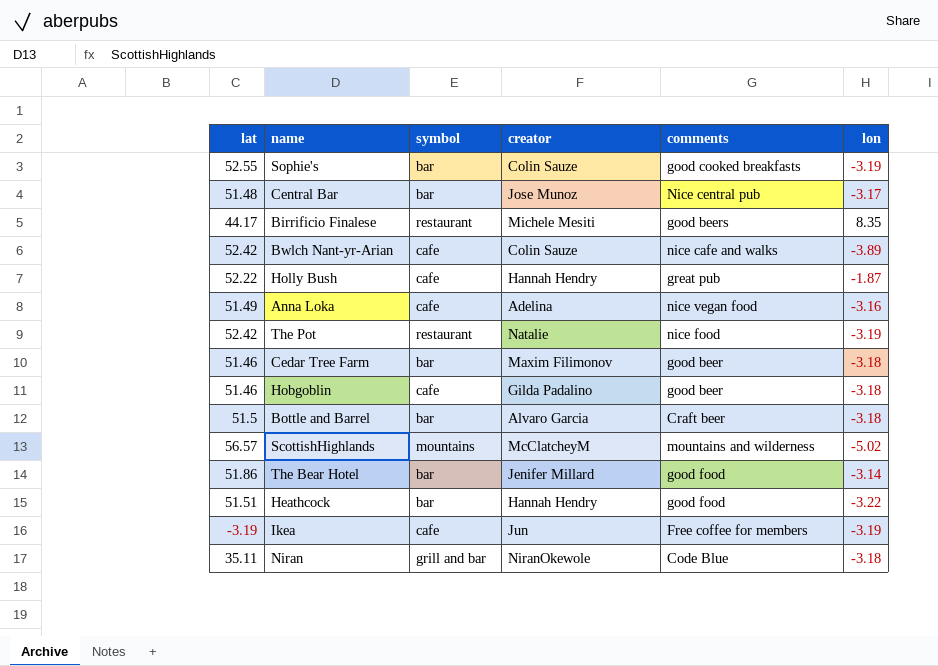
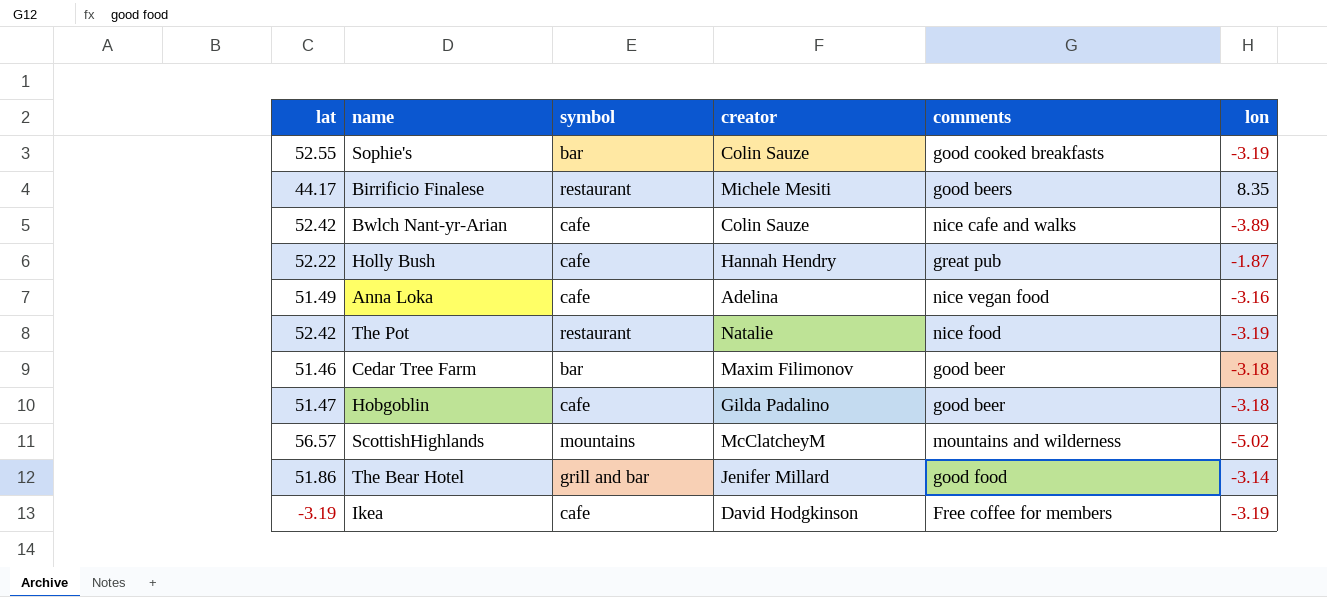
row Central Bar: 51.48 | bar | Jose Munoz | Nice central pub | -3.17 -> none
row Bottle and Barrel: 51.5 | bar | Alvaro Garcia | Craft beer | -3.18 -> none
row Heathcock: 51.51 | bar | Hannah Hendry | good food | -3.22 -> none
row Niran: 35.11 | grill and bar | NiranOkewole | Code Blue | -3.18 -> none
Hobgoblin | lat: 51.46 -> 51.47
The Bear Hotel | symbol: bar -> grill and bar
Ikea | creator: Jun -> David Hodgkinson

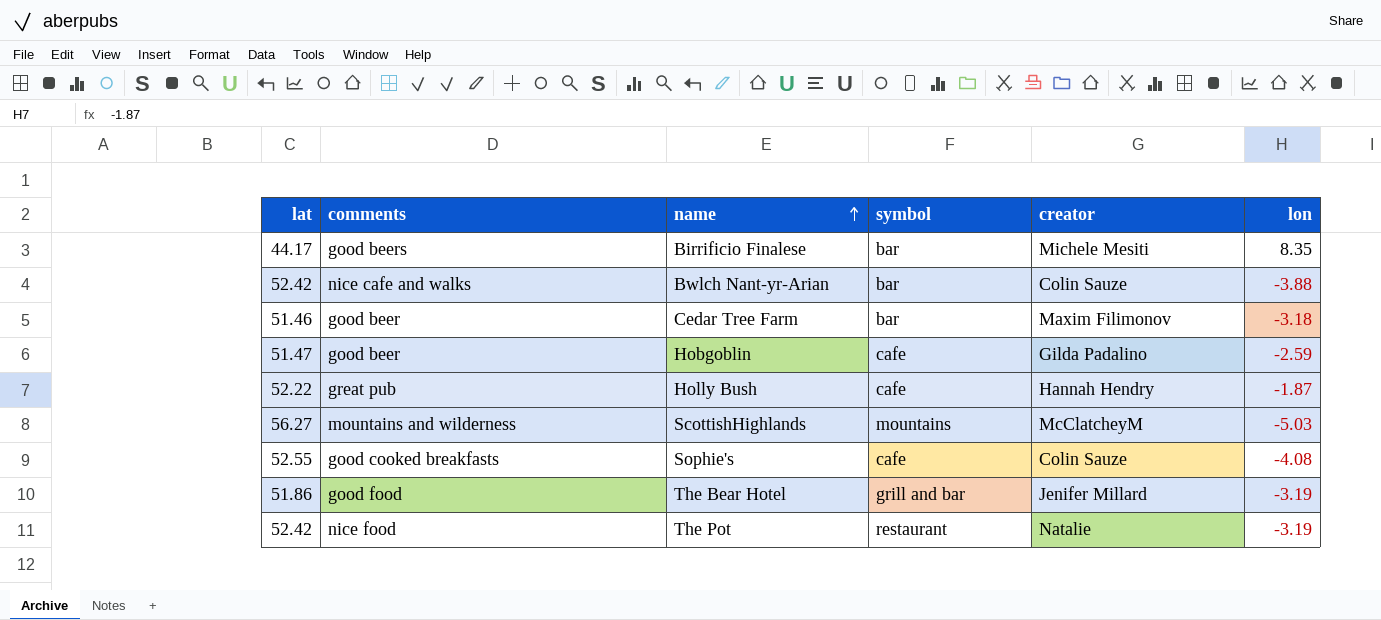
row order: none -> name ascending
column comments | position: 5 -> 2
row Anna Loka: 51.49 | cafe | Adelina | nice vegan food | -3.16 -> none
row Ikea: -3.19 | cafe | David Hodgkinson | Free coffee for members | -3.19 -> none
Birrificio Finalese | symbol: restaurant -> bar
Bwlch Nant-yr-Arian | symbol: cafe -> bar
Bwlch Nant-yr-Arian | lon: -3.89 -> -3.88
Hobgoblin | lon: -3.18 -> -2.59
ScottishHighlands | lat: 56.57 -> 56.27
ScottishHighlands | lon: -5.02 -> -5.03
Sophie's | symbol: bar -> cafe
Sophie's | lon: -3.19 -> -4.08
The Bear Hotel | lon: -3.14 -> -3.19

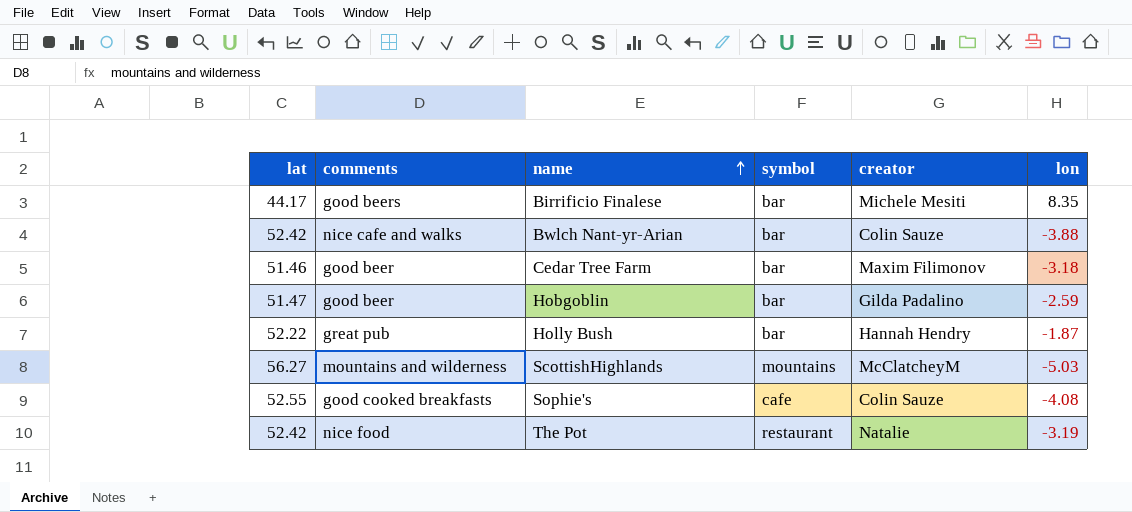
row The Bear Hotel: 51.86 | good food | grill and bar | Jenifer Millard | -3.19 -> none
Hobgoblin | symbol: cafe -> bar
Holly Bush | symbol: cafe -> bar

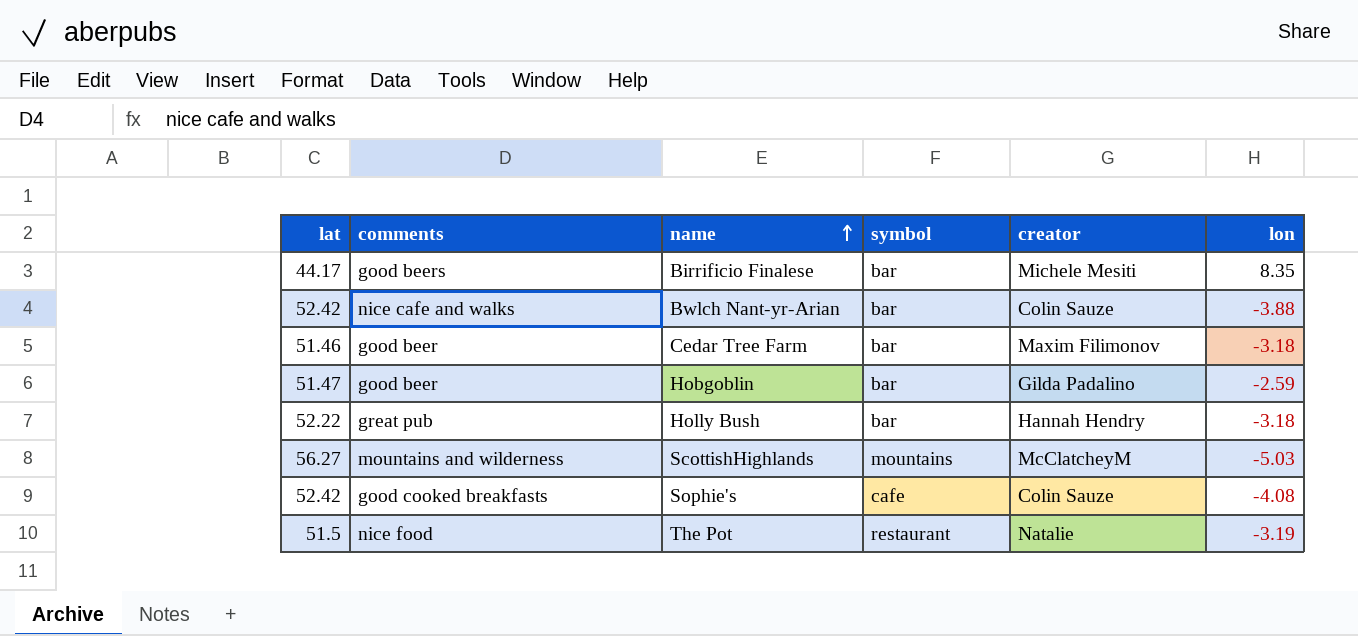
Holly Bush | lon: -1.87 -> -3.18
Sophie's | lat: 52.55 -> 52.42
The Pot | lat: 52.42 -> 51.5

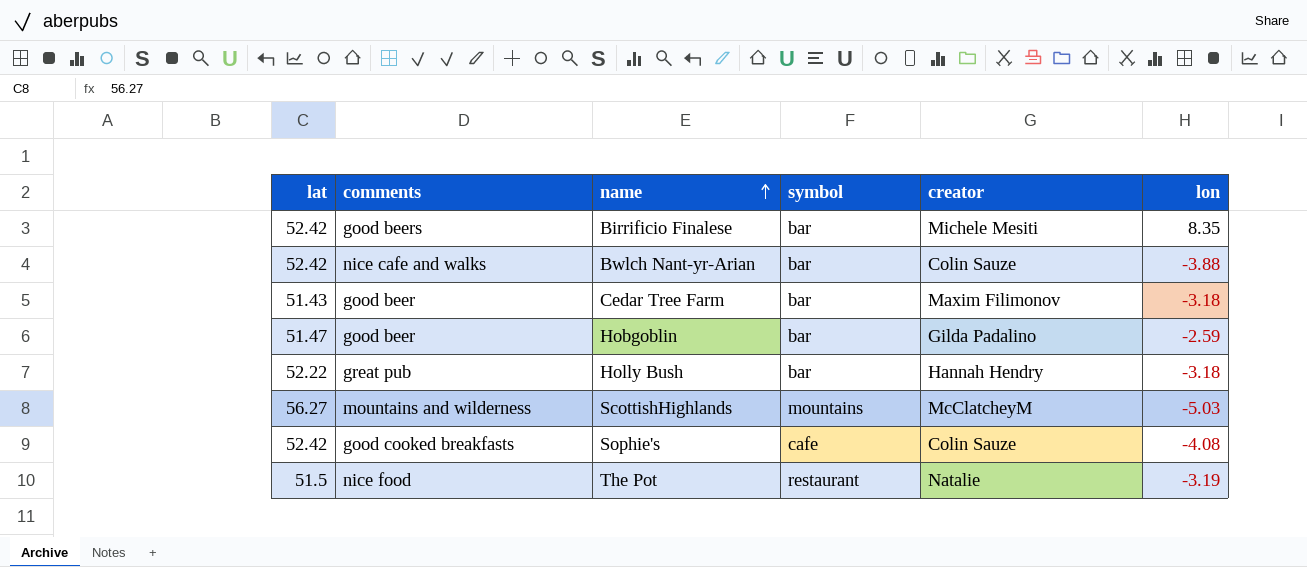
Birrificio Finalese | lat: 44.17 -> 52.42
Cedar Tree Farm | lat: 51.46 -> 51.43

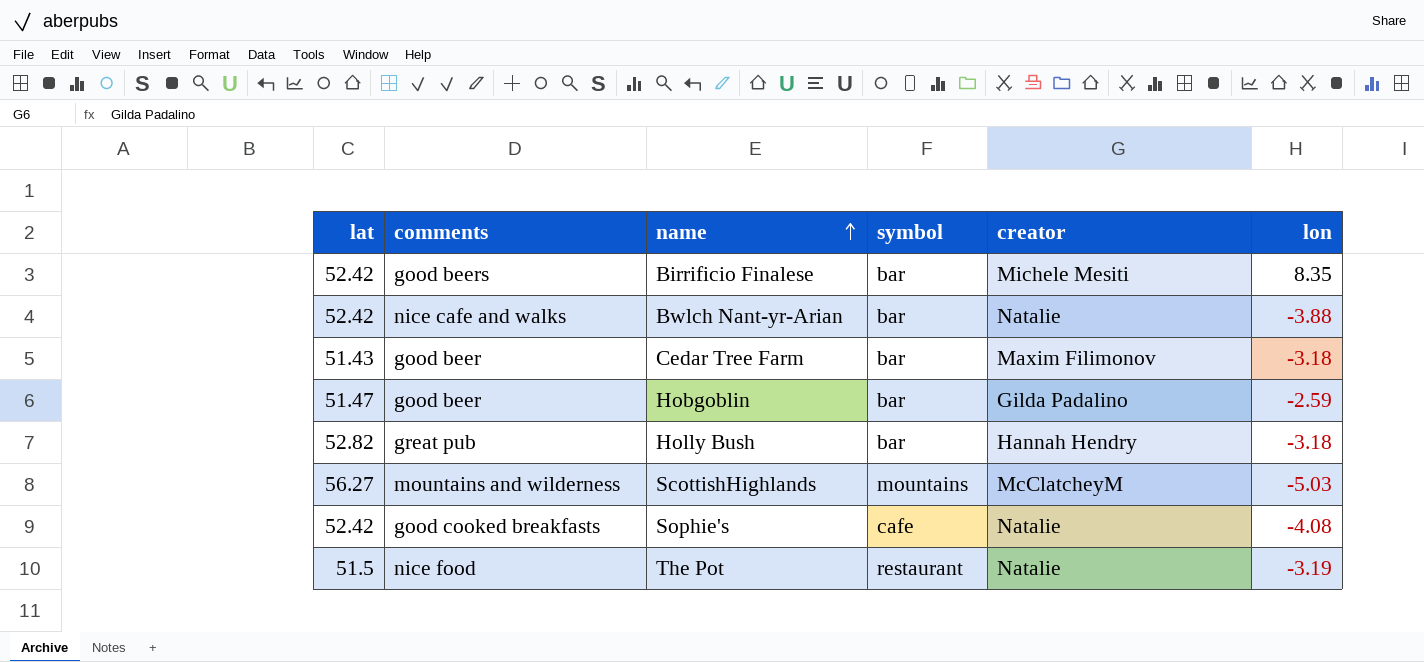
Bwlch Nant-yr-Arian | creator: Colin Sauze -> Natalie
Holly Bush | lat: 52.22 -> 52.82
Sophie's | creator: Colin Sauze -> Natalie

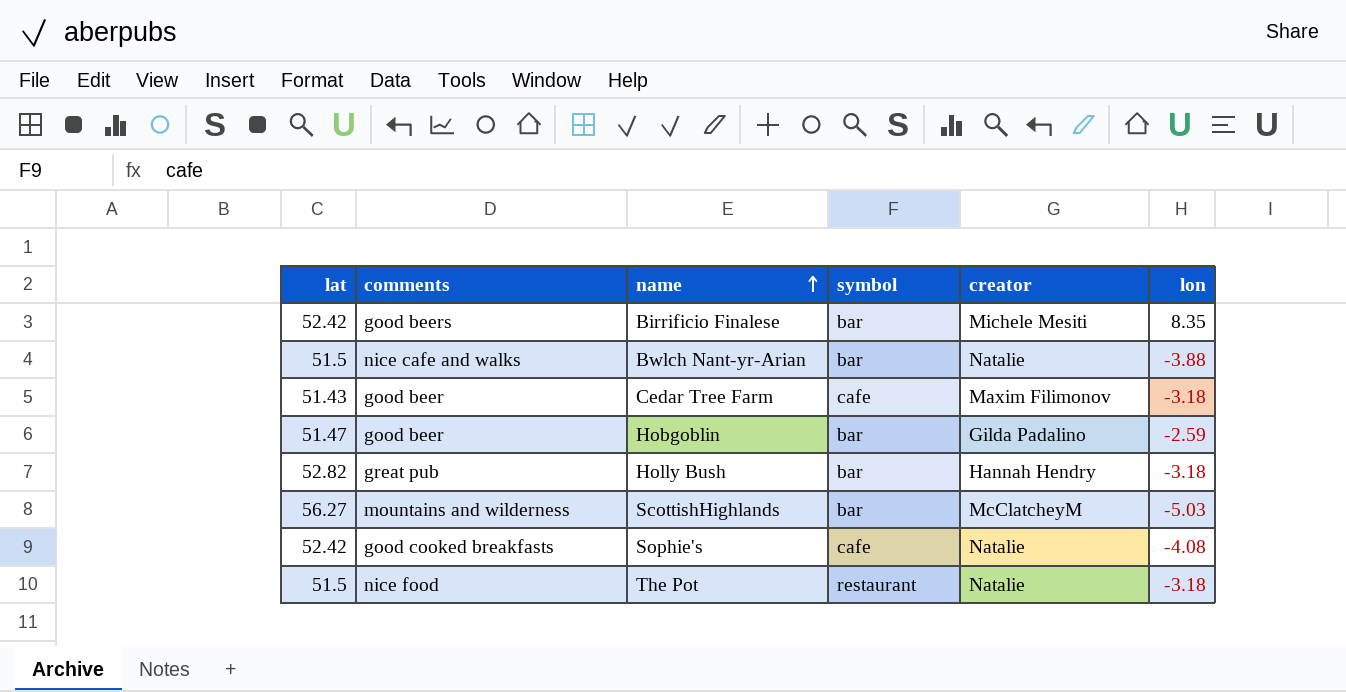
Bwlch Nant-yr-Arian | lat: 52.42 -> 51.5
Cedar Tree Farm | symbol: bar -> cafe
ScottishHighlands | symbol: mountains -> bar
The Pot | lon: -3.19 -> -3.18

